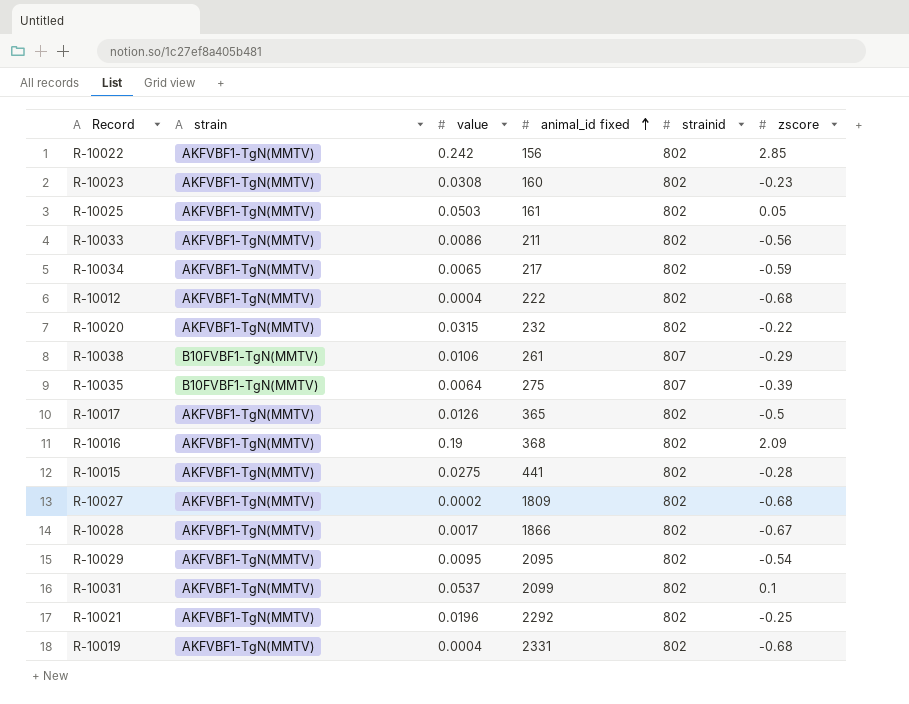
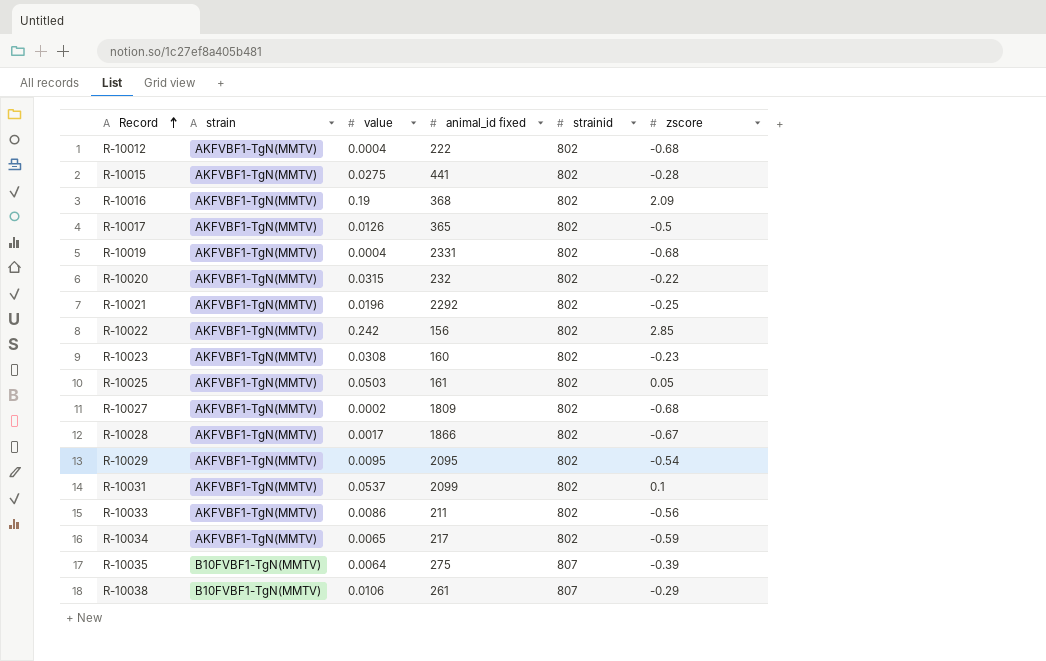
row order: animal_id fixed ascending -> Record ascending

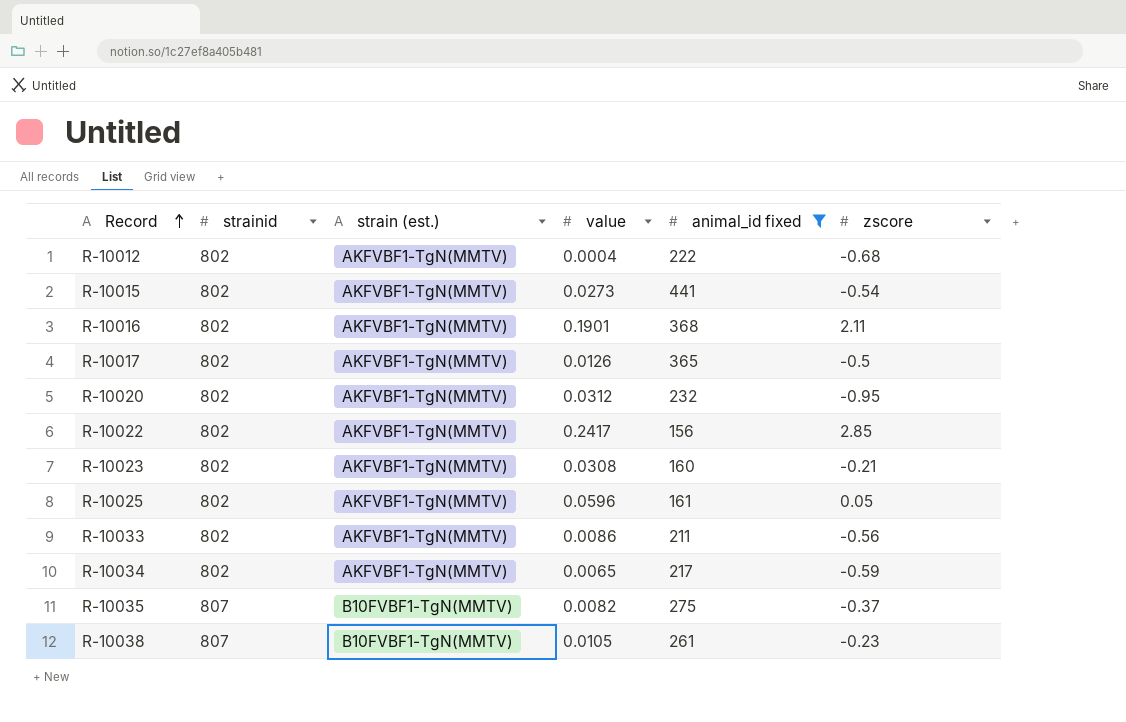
filter: none -> animal_id fixed <= 441
column strainid | position: 5 -> 2
column name: strain -> strain (est.)
R-10015 | value: 0.0275 -> 0.0273
R-10015 | zscore: -0.28 -> -0.54
R-10016 | value: 0.19 -> 0.1901
R-10016 | zscore: 2.09 -> 2.11
R-10020 | value: 0.0315 -> 0.0312
R-10020 | zscore: -0.22 -> -0.95
R-10022 | value: 0.242 -> 0.2417
R-10023 | zscore: -0.23 -> -0.21
R-10025 | value: 0.0503 -> 0.0596
R-10035 | value: 0.0064 -> 0.0082
R-10035 | zscore: -0.39 -> -0.37
R-10038 | value: 0.0106 -> 0.0105
R-10038 | zscore: -0.29 -> -0.23

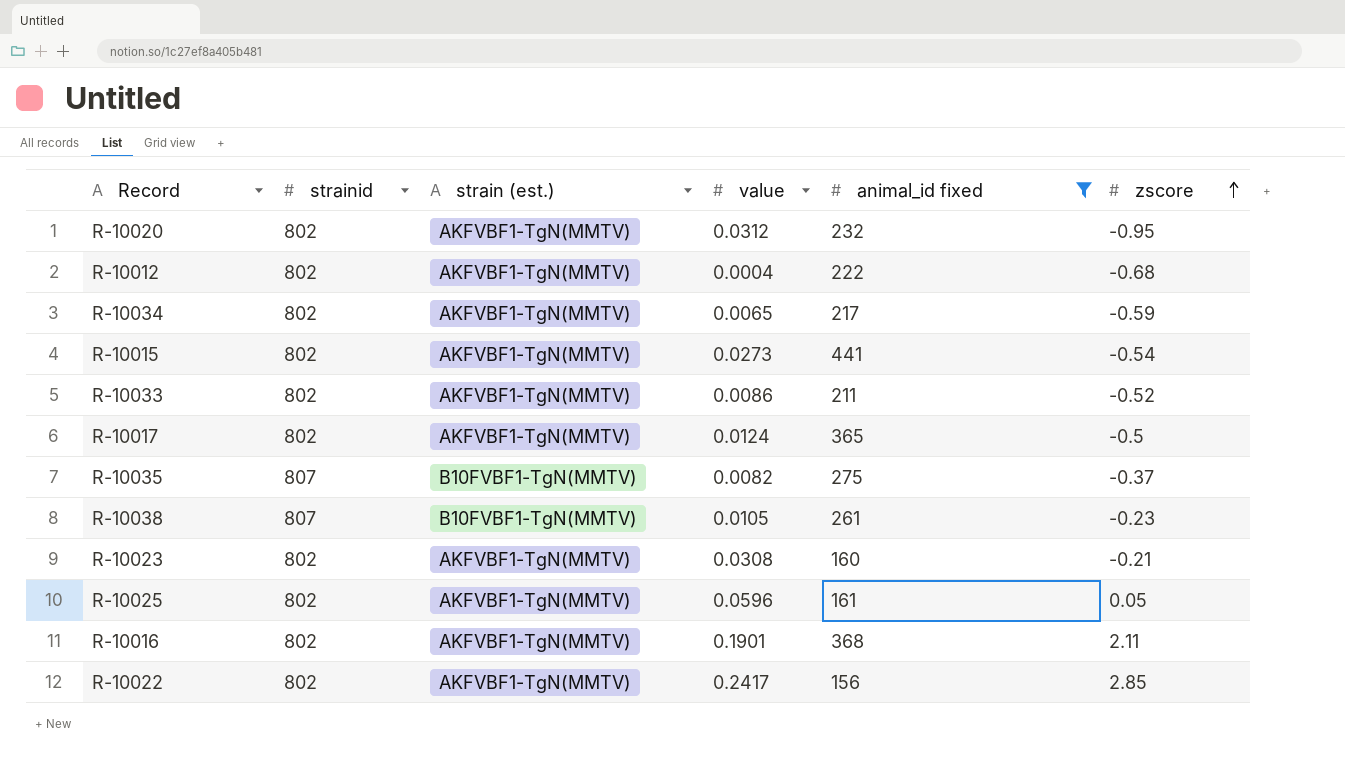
row order: Record ascending -> zscore ascending
R-10033 | zscore: -0.56 -> -0.52
R-10017 | value: 0.0126 -> 0.0124

